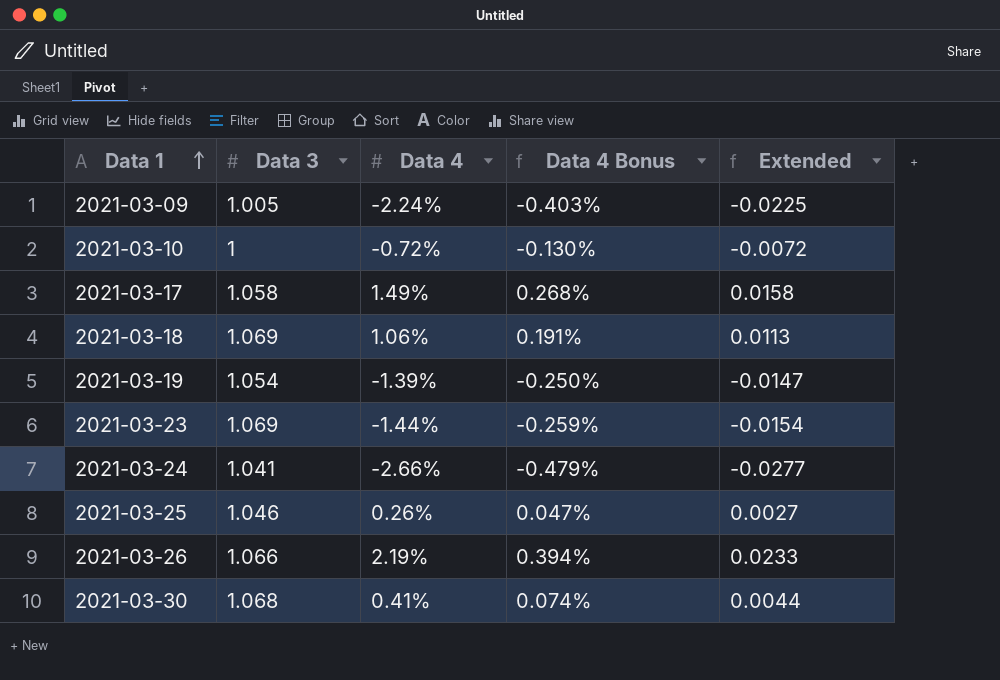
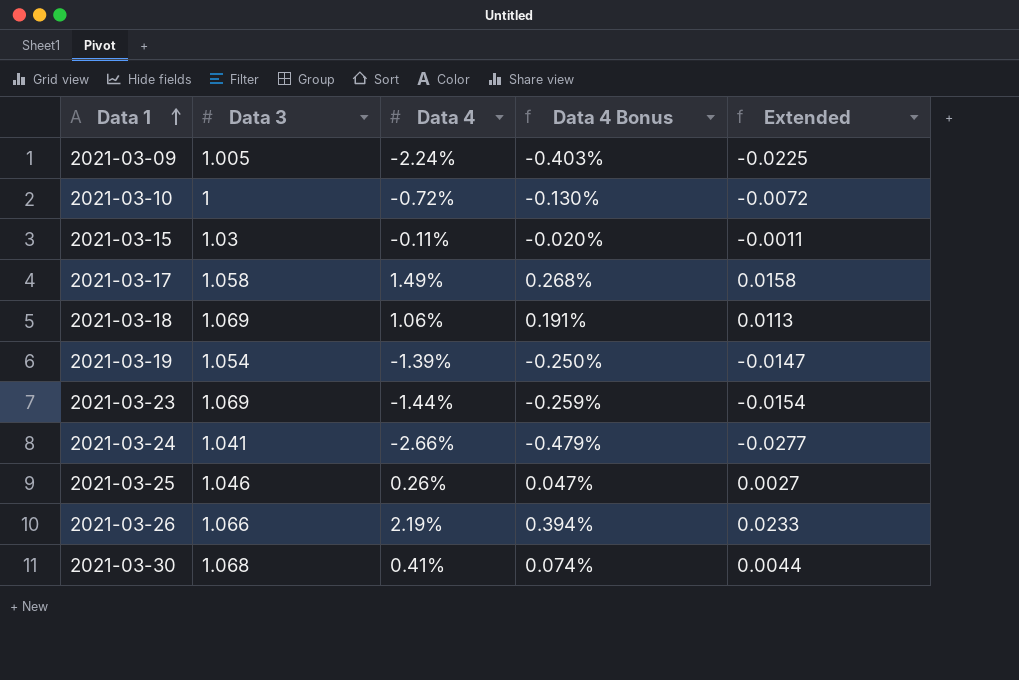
row 2021-03-15: none -> 1.03 | -0.11% | -0.020% | -0.0011

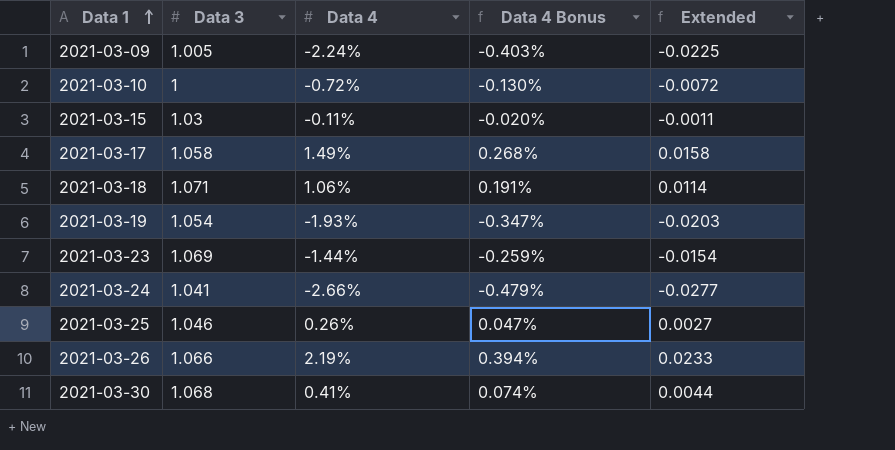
2021-03-18 | Data 3: 1.069 -> 1.071
2021-03-18 | Extended: 0.0113 -> 0.0114
2021-03-19 | Data 4: -1.39% -> -1.93%
2021-03-19 | Data 4 Bonus: -0.250% -> -0.347%
2021-03-19 | Extended: -0.0147 -> -0.0203

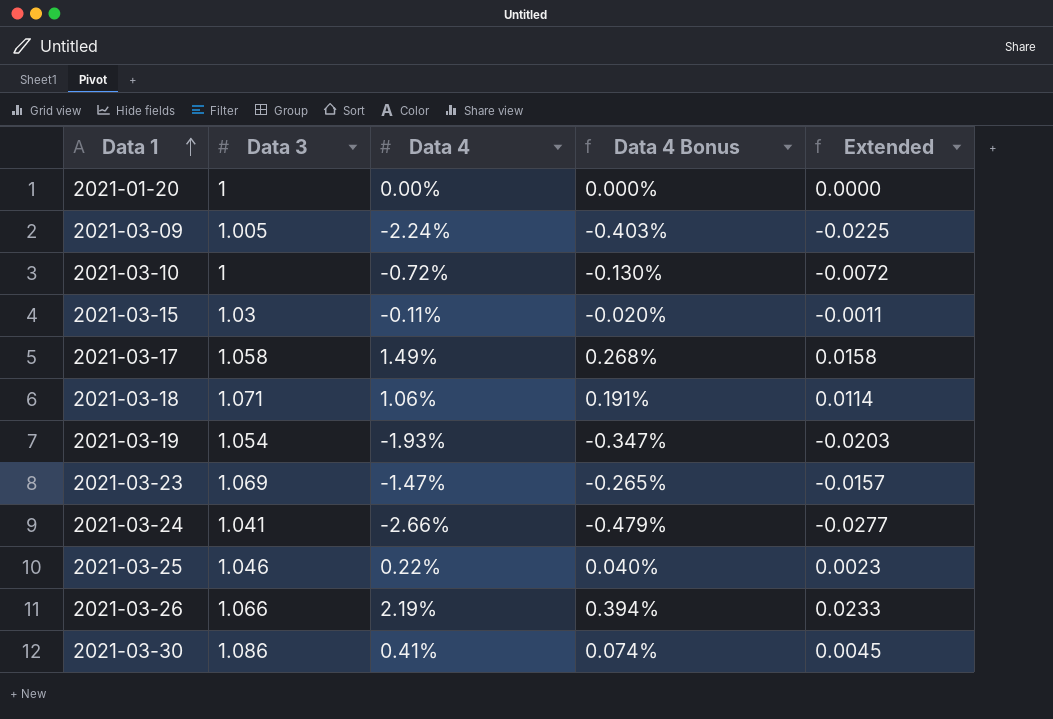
row 2021-01-20: none -> 1 | 0.00% | 0.000% | 0.0000
2021-03-23 | Data 4: -1.44% -> -1.47%
2021-03-23 | Data 4 Bonus: -0.259% -> -0.265%
2021-03-23 | Extended: -0.0154 -> -0.0157
2021-03-25 | Data 4: 0.26% -> 0.22%
2021-03-25 | Data 4 Bonus: 0.047% -> 0.040%
2021-03-25 | Extended: 0.0027 -> 0.0023
2021-03-30 | Data 3: 1.068 -> 1.086
2021-03-30 | Extended: 0.0044 -> 0.0045

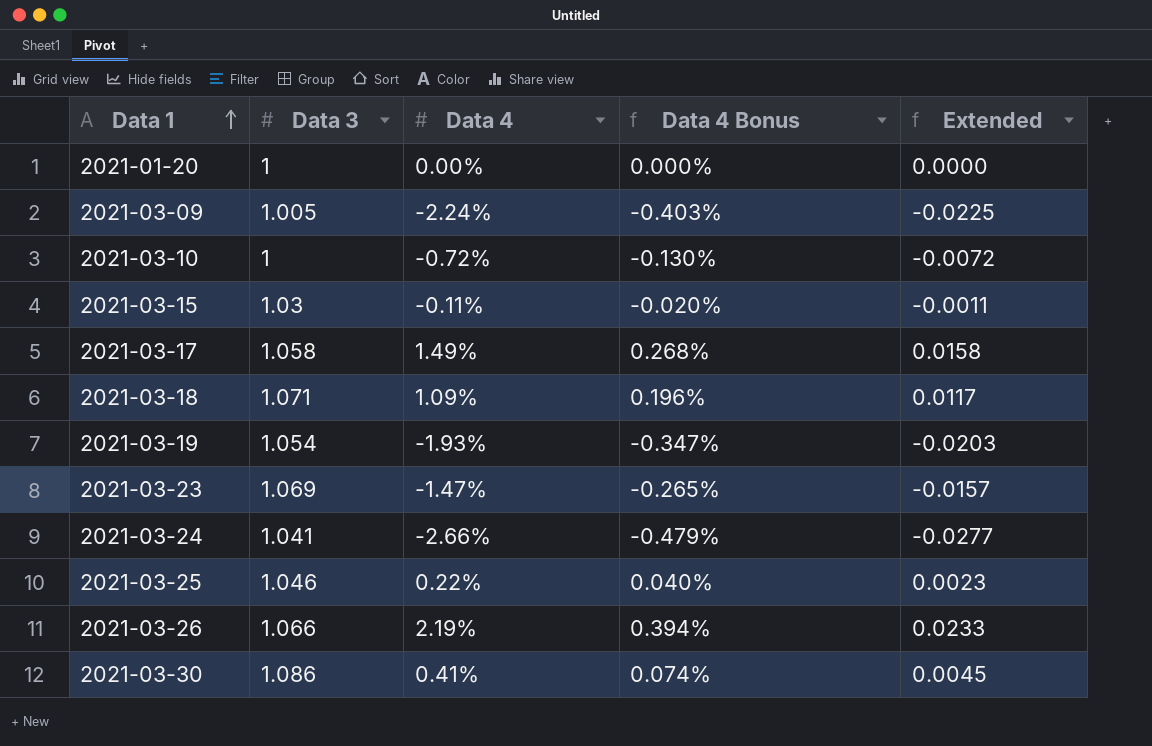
2021-03-18 | Data 4: 1.06% -> 1.09%
2021-03-18 | Data 4 Bonus: 0.191% -> 0.196%
2021-03-18 | Extended: 0.0114 -> 0.0117

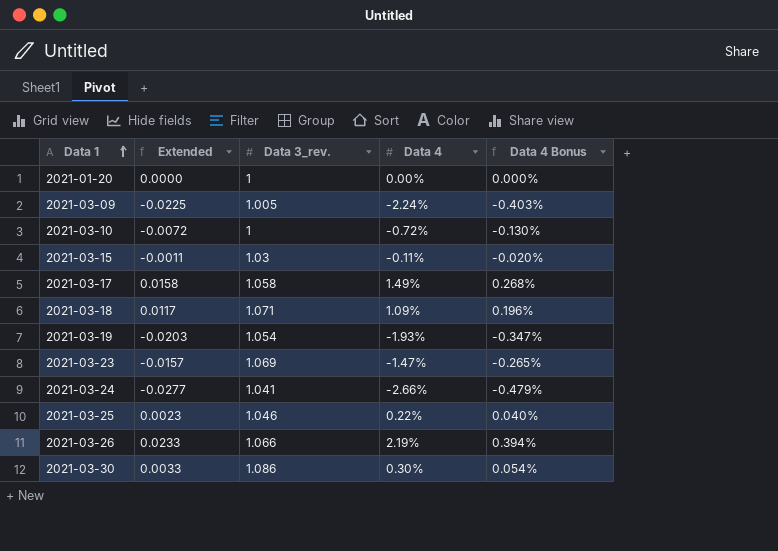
column Extended | position: 5 -> 2
column name: Data 3 -> Data 3_rev.
2021-03-30 | Extended: 0.0045 -> 0.0033
2021-03-30 | Data 4: 0.41% -> 0.30%
2021-03-30 | Data 4 Bonus: 0.074% -> 0.054%

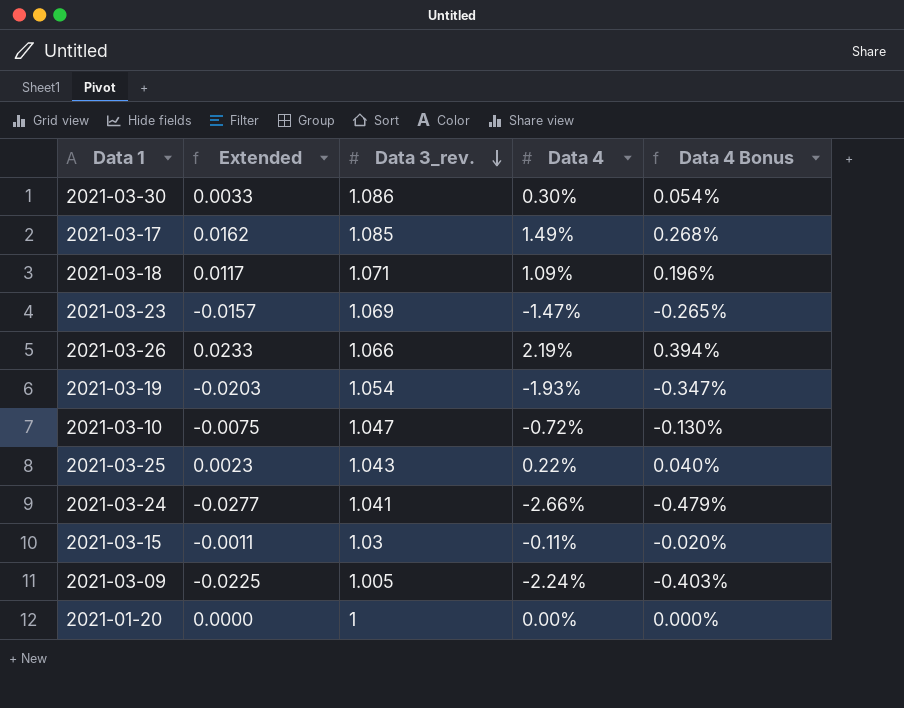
row order: Data 1 ascending -> Data 3_rev. descending
2021-03-17 | Extended: 0.0158 -> 0.0162
2021-03-17 | Data 3_rev.: 1.058 -> 1.085
2021-03-10 | Extended: -0.0072 -> -0.0075
2021-03-10 | Data 3_rev.: 1 -> 1.047
2021-03-25 | Data 3_rev.: 1.046 -> 1.043

